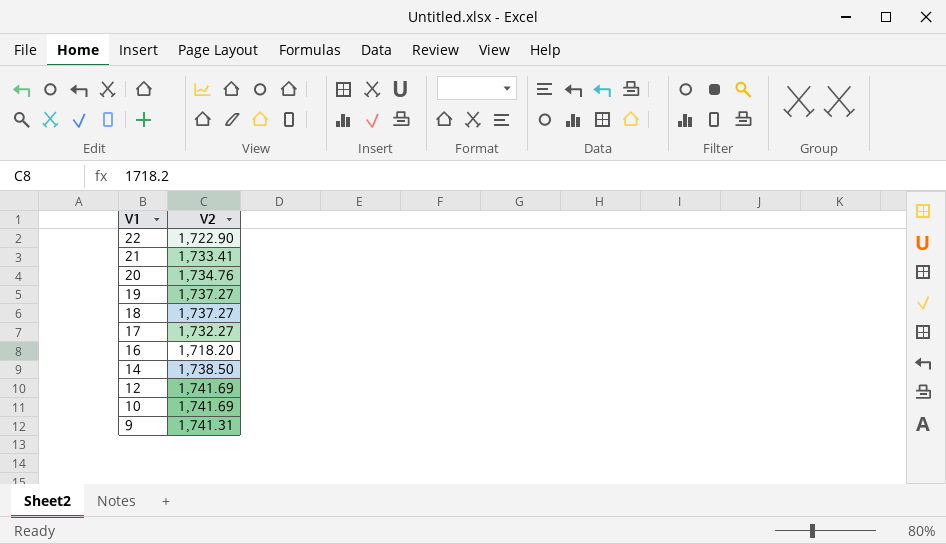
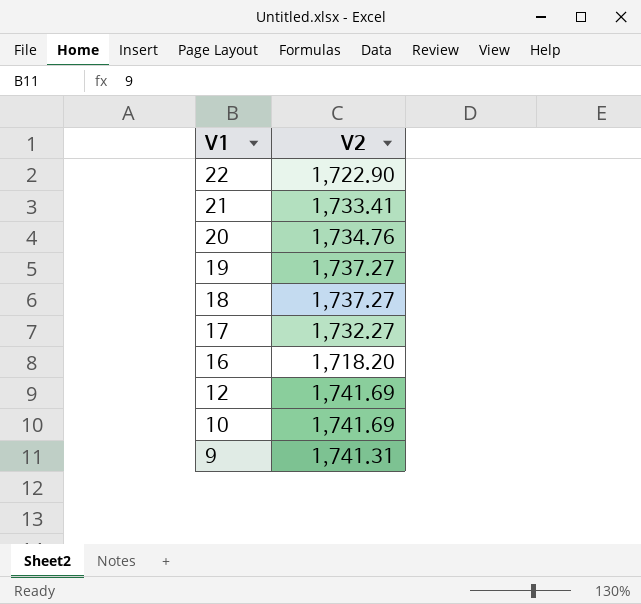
row 14: 1,738.50 -> none

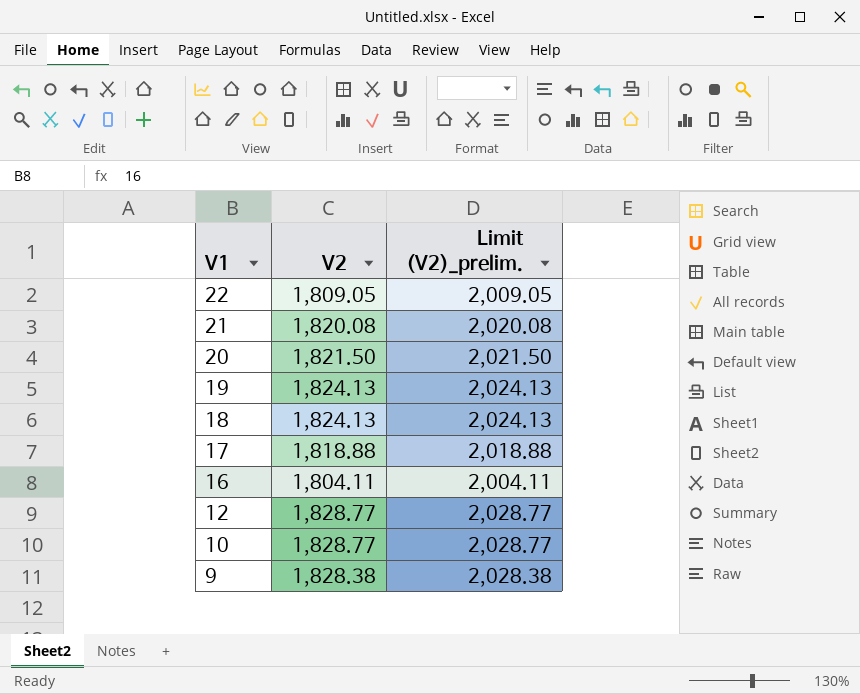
column Limit (V2)_prelim. | formula: none -> [V2] + 200
22 | V2: 1,722.90 -> 1,809.05
21 | V2: 1,733.41 -> 1,820.08
20 | V2: 1,734.76 -> 1,821.50
19 | V2: 1,737.27 -> 1,824.13
18 | V2: 1,737.27 -> 1,824.13
17 | V2: 1,732.27 -> 1,818.88
16 | V2: 1,718.20 -> 1,804.11
12 | V2: 1,741.69 -> 1,828.77
10 | V2: 1,741.69 -> 1,828.77
9 | V2: 1,741.31 -> 1,828.38

